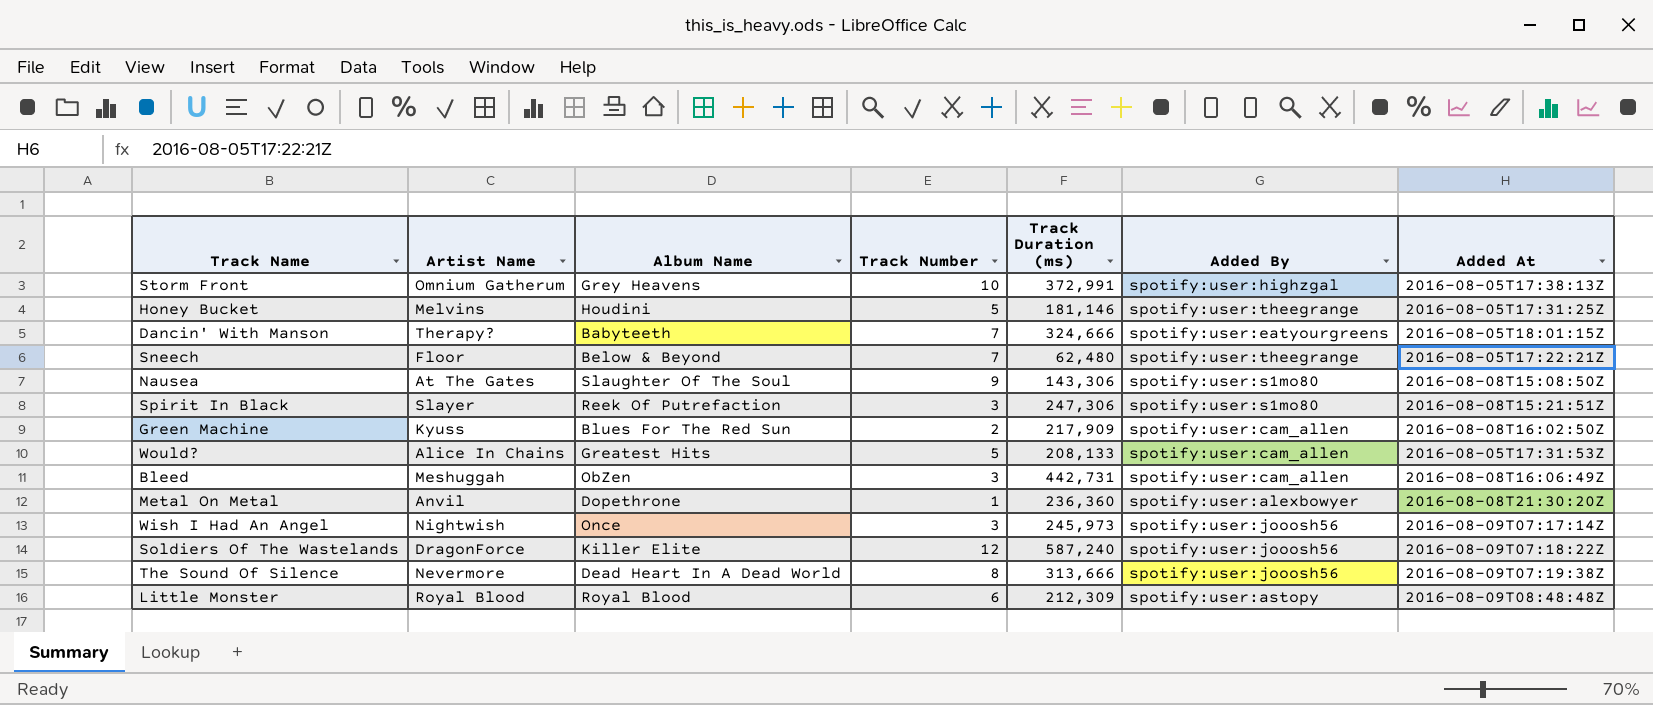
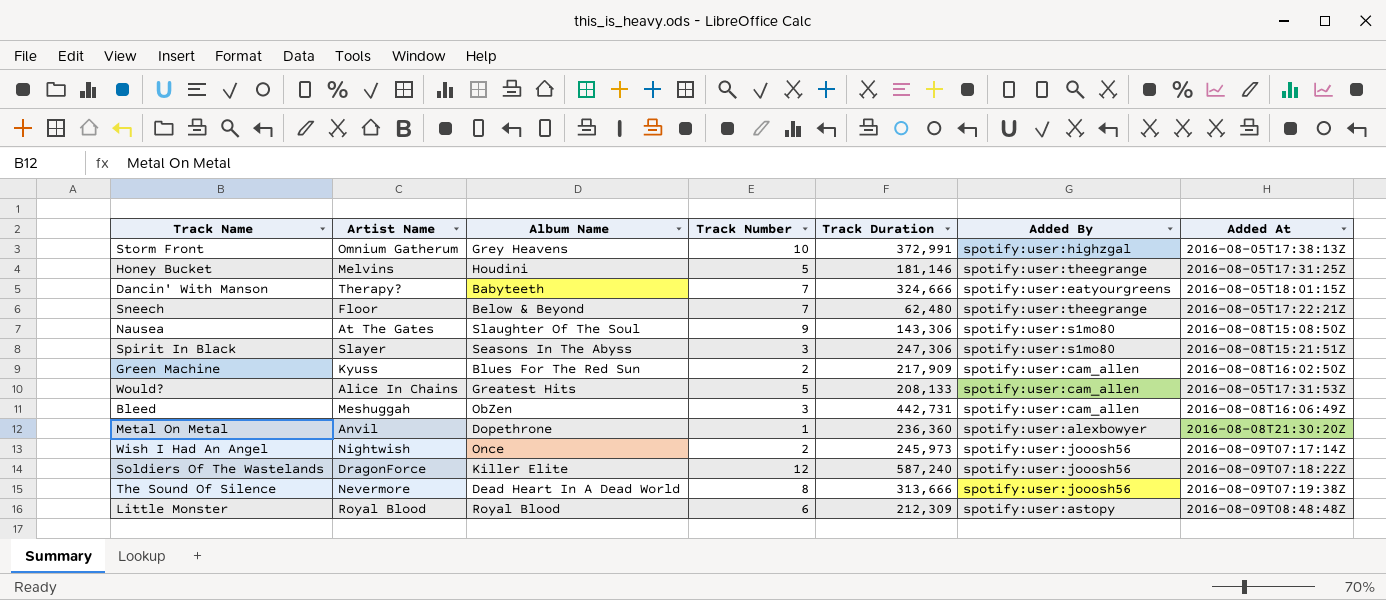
column name: Track Duration (ms) -> Track Duration
Spirit In Black | Album Name: Reek Of Putrefaction -> Seasons In The Abyss
Wish I Had An Angel | Track Number: 3 -> 2

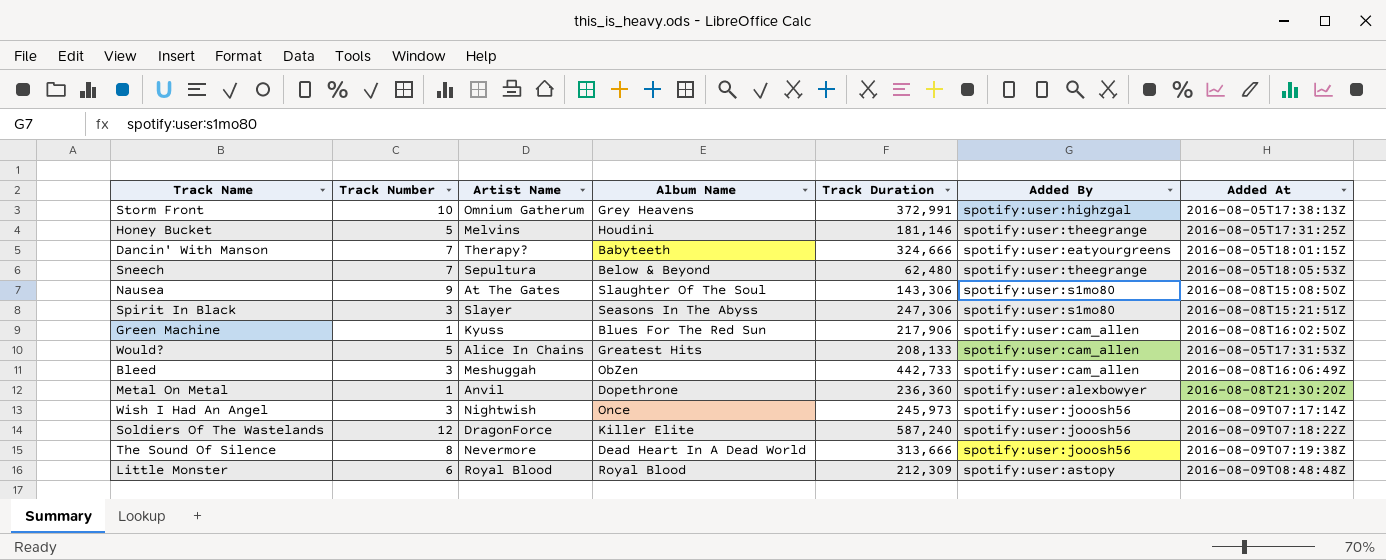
column Track Number | position: 4 -> 2
Sneech | Artist Name: Floor -> Sepultura
Sneech | Added At: 2016-08-05T17:22:21Z -> 2016-08-05T18:05:53Z
Green Machine | Track Number: 2 -> 1
Green Machine | Track Duration: 217,909 -> 217,906
Bleed | Track Duration: 442,731 -> 442,733
Wish I Had An Angel | Track Number: 2 -> 3

